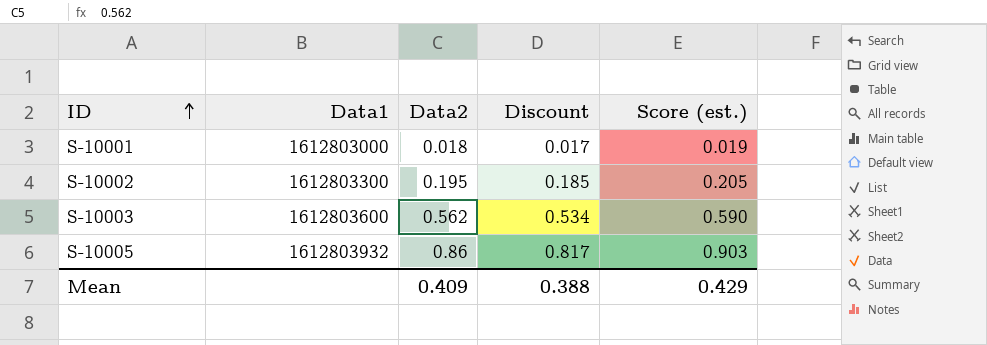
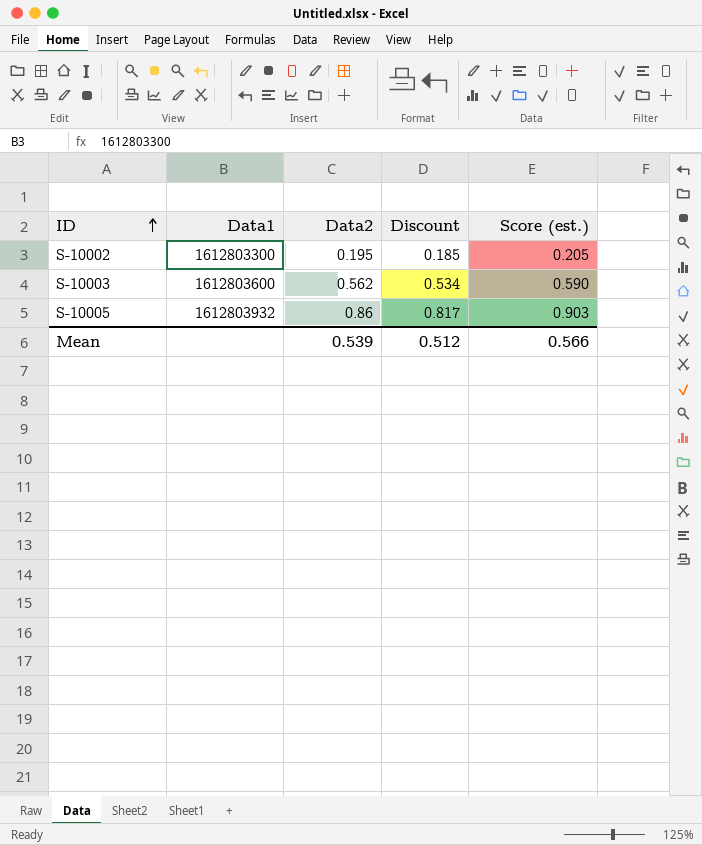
row S-10001: 1612803000 | 0.018 | 0.017 | 0.019 -> none
Mean | Data2: 0.409 -> 0.539
Mean | Discount: 0.388 -> 0.512
Mean | Score (est.): 0.429 -> 0.566

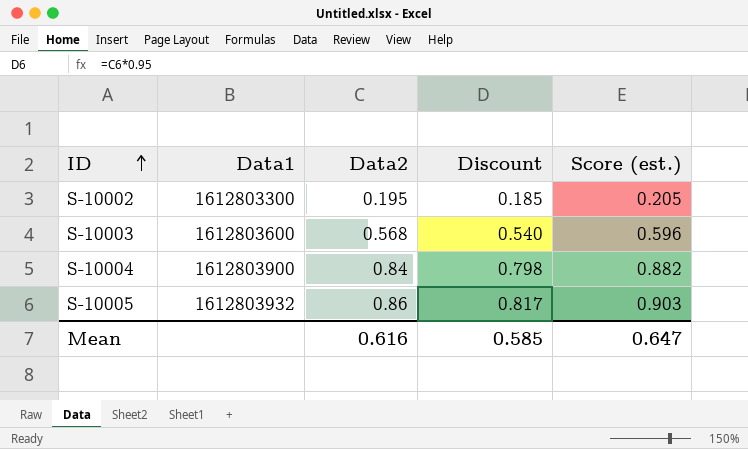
S-10003 | Data2: 0.562 -> 0.568
S-10003 | Discount: 0.534 -> 0.540
S-10003 | Score (est.): 0.590 -> 0.596
row S-10004: none -> 1612803900 | 0.84 | 0.798 | 0.882
Mean | Data2: 0.539 -> 0.616
Mean | Discount: 0.512 -> 0.585
Mean | Score (est.): 0.566 -> 0.647

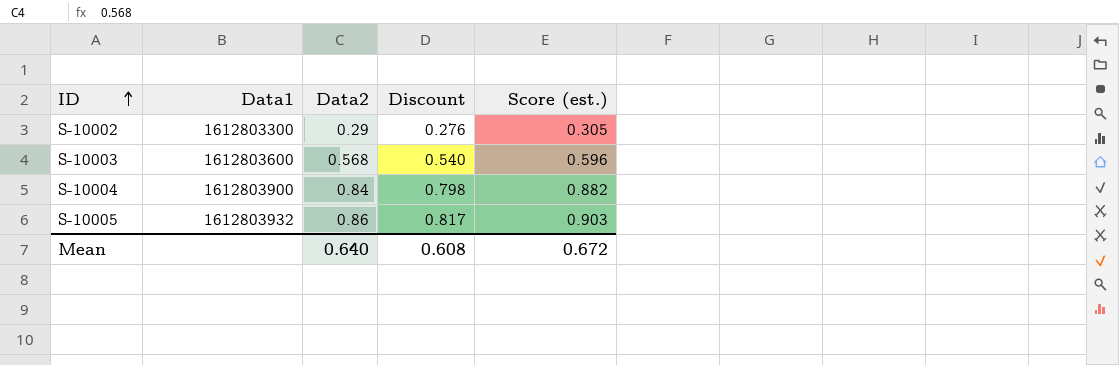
S-10002 | Data2: 0.195 -> 0.29
S-10002 | Discount: 0.185 -> 0.276
S-10002 | Score (est.): 0.205 -> 0.305
Mean | Data2: 0.616 -> 0.640
Mean | Discount: 0.585 -> 0.608
Mean | Score (est.): 0.647 -> 0.672

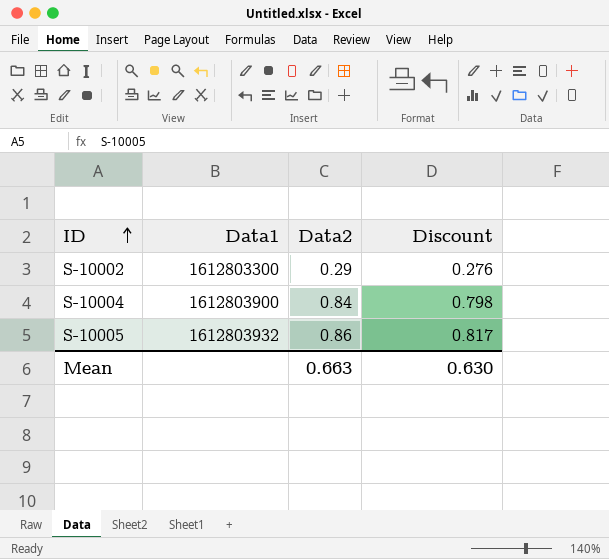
column Score (est.) | formula: [Data2] * 1.05 -> none
row S-10003: 1612803600 | 0.568 | 0.540 | 0.596 -> none
Mean | Data2: 0.640 -> 0.663
Mean | Discount: 0.608 -> 0.630

